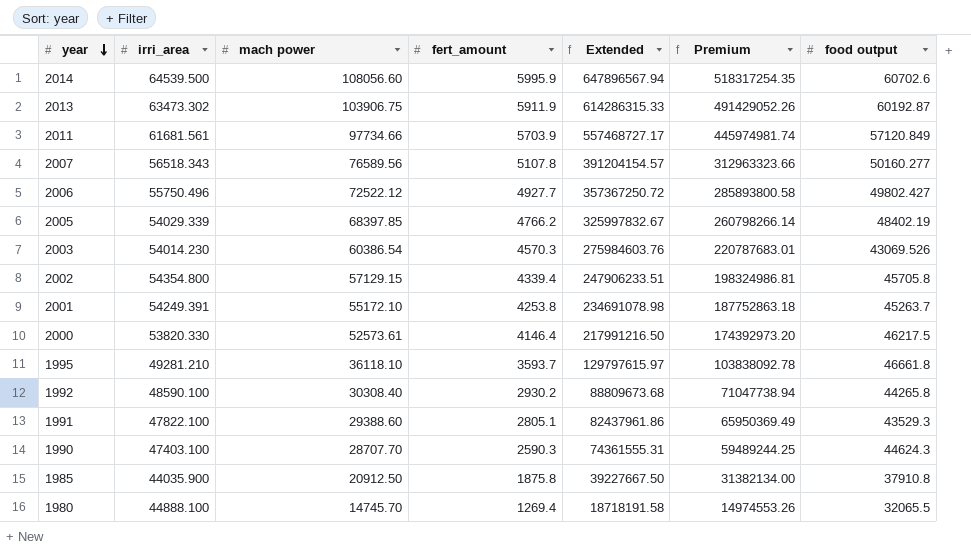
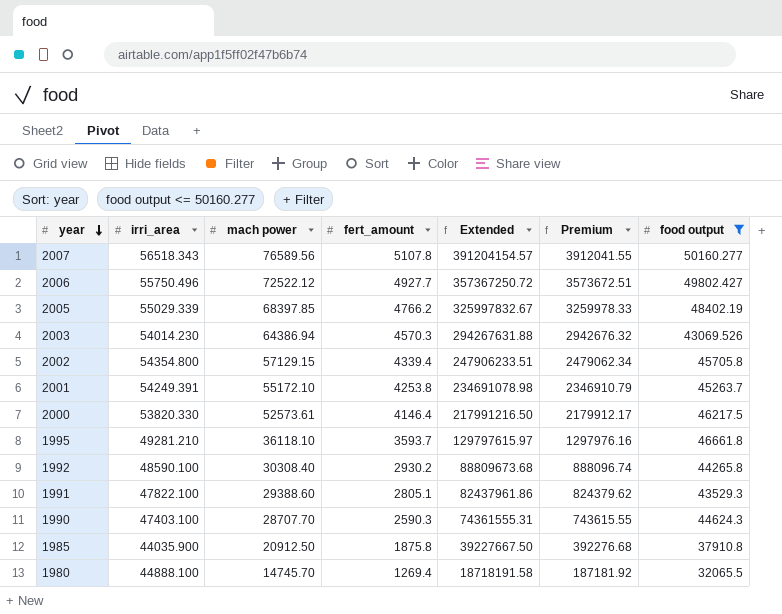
filter: none -> food output <= 50160.277
column Premium | formula: [Extended] * 0.8 -> [Extended] * 0.01
2005 | irri_area: 54029.339 -> 55029.339
2003 | mach power: 60386.54 -> 64386.94
2003 | Extended: 275984603.76 -> 294267631.88

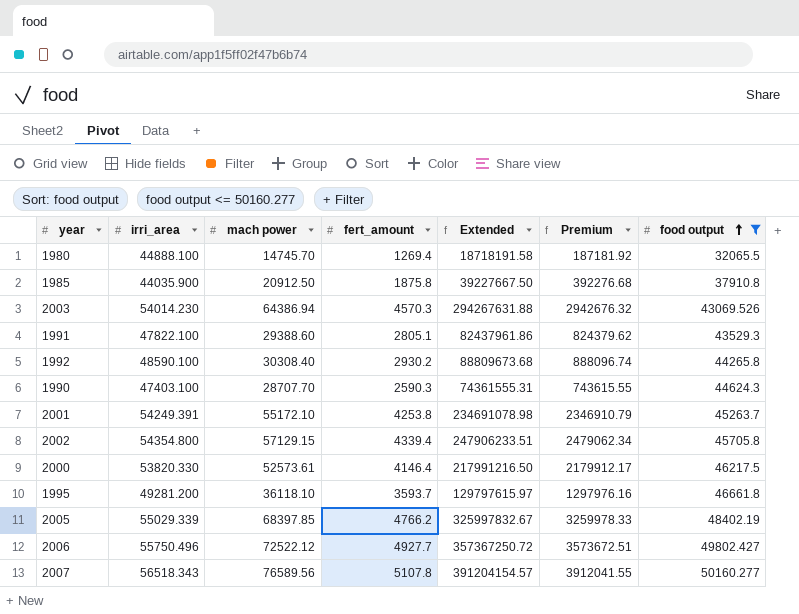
row order: year descending -> food output ascending
1995 | irri_area: 49281.210 -> 49281.200

